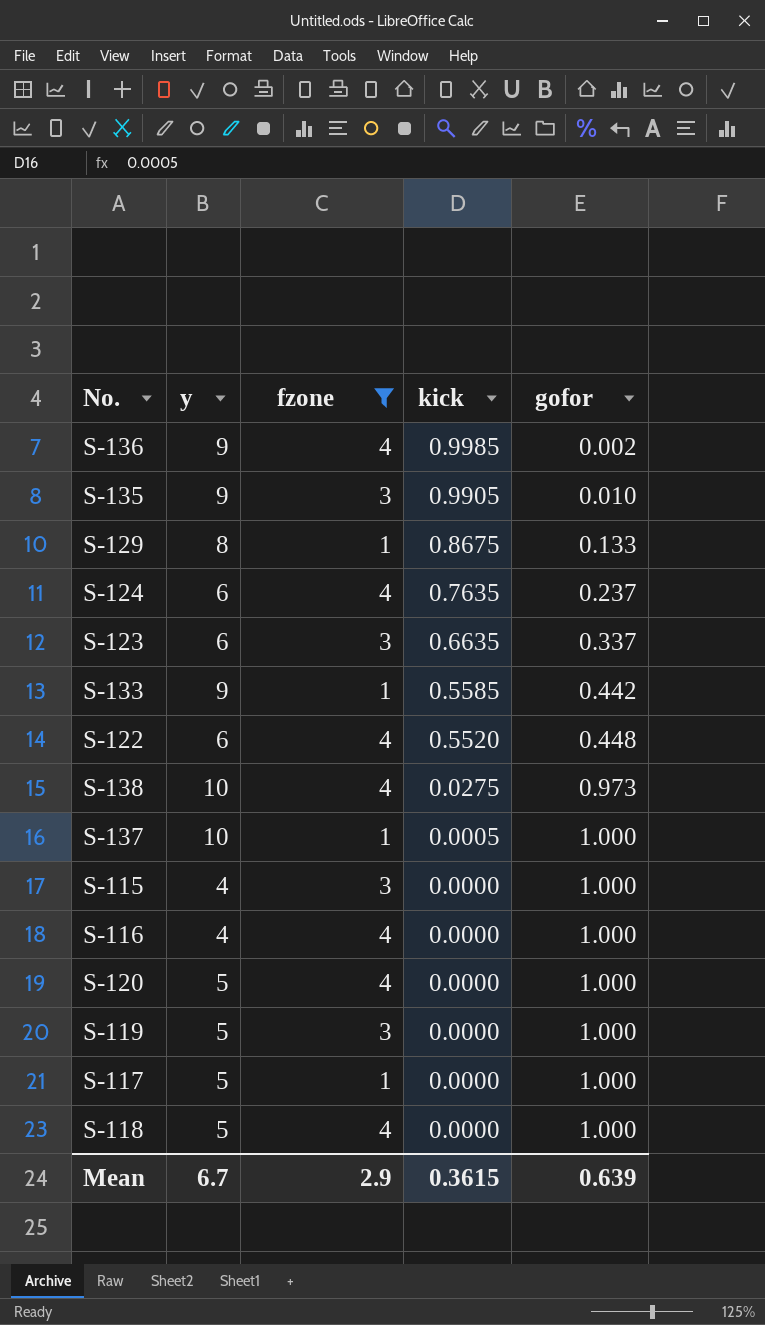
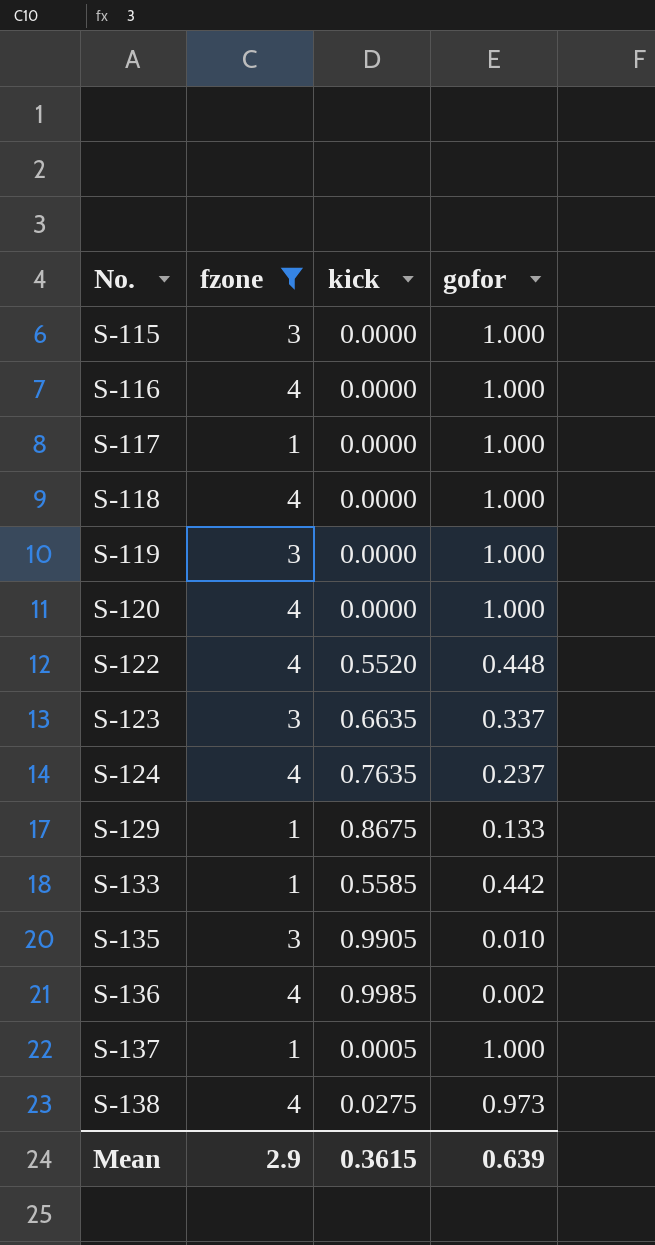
row order: kick descending -> No. ascending
column y | position: 2 -> none

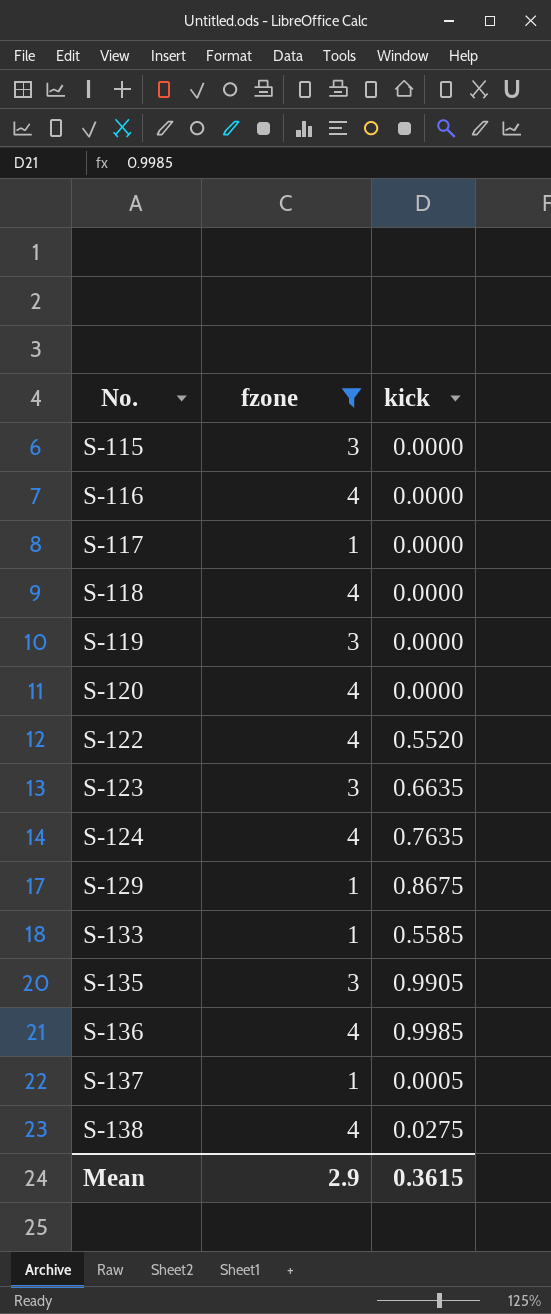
column gofor | position: 4 -> none

